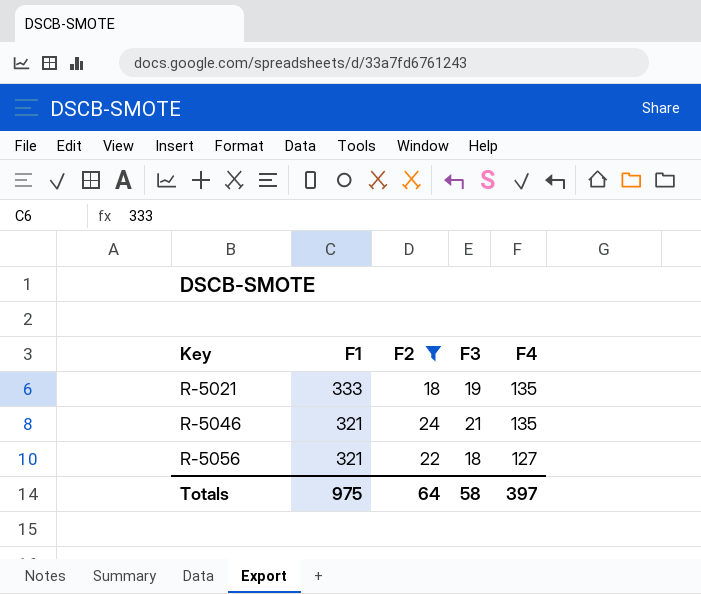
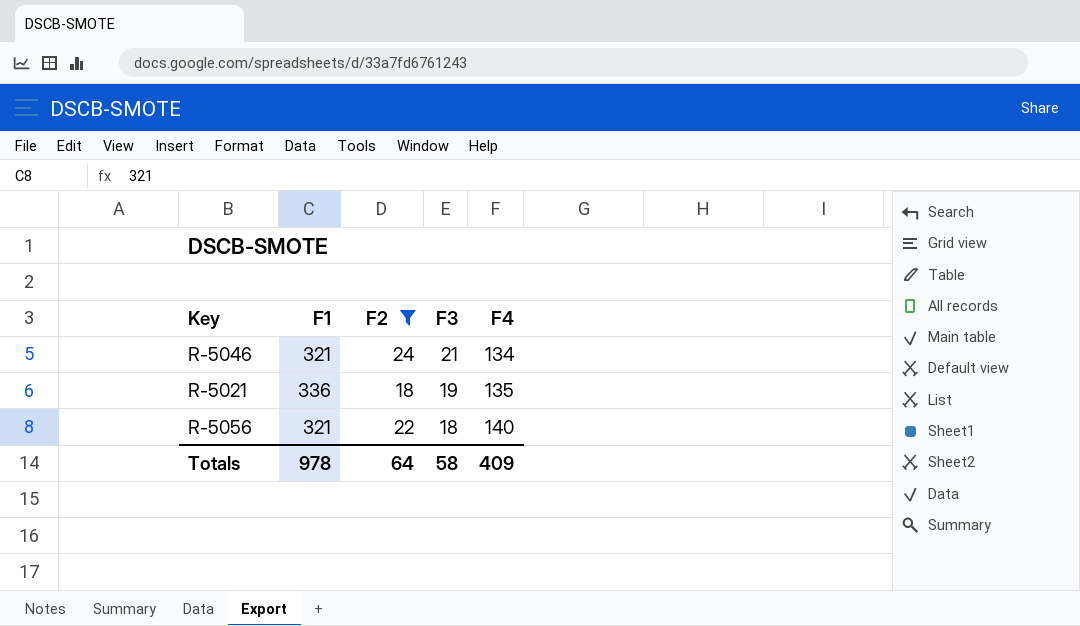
row order: Key ascending -> F3 descending
R-5046 | F4: 135 -> 134
R-5021 | F1: 333 -> 336
R-5056 | F4: 127 -> 140
Totals | F1: 975 -> 978
Totals | F4: 397 -> 409

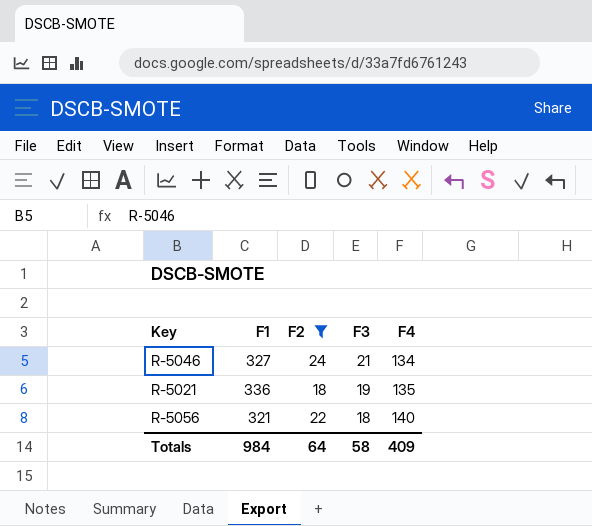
R-5046 | F1: 321 -> 327
Totals | F1: 978 -> 984

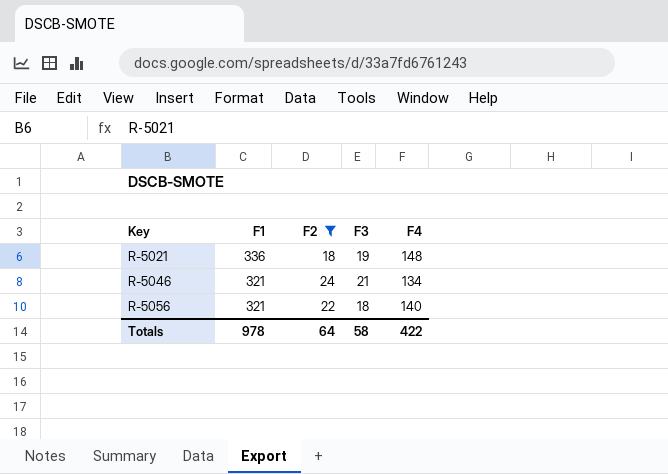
row order: F3 descending -> Key ascending
R-5021 | F4: 135 -> 148
R-5046 | F1: 327 -> 321
Totals | F1: 984 -> 978
Totals | F4: 409 -> 422

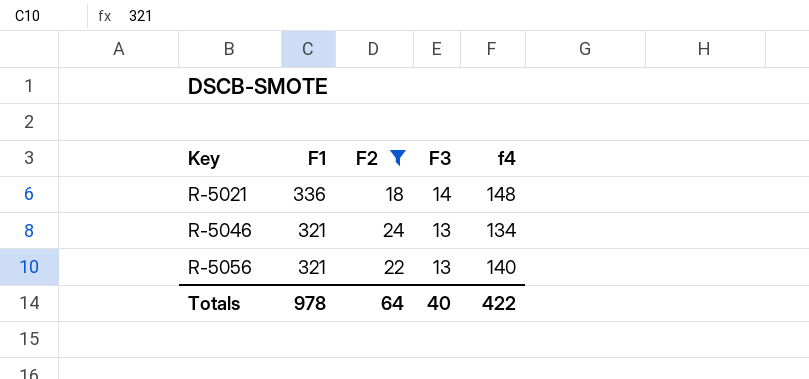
column name: F4 -> f4
R-5021 | F3: 19 -> 14
R-5046 | F3: 21 -> 13
R-5056 | F3: 18 -> 13
Totals | F3: 58 -> 40

